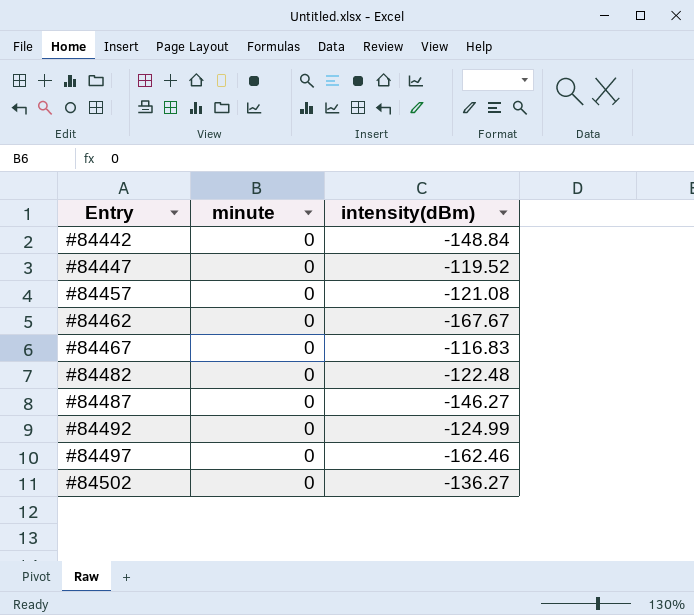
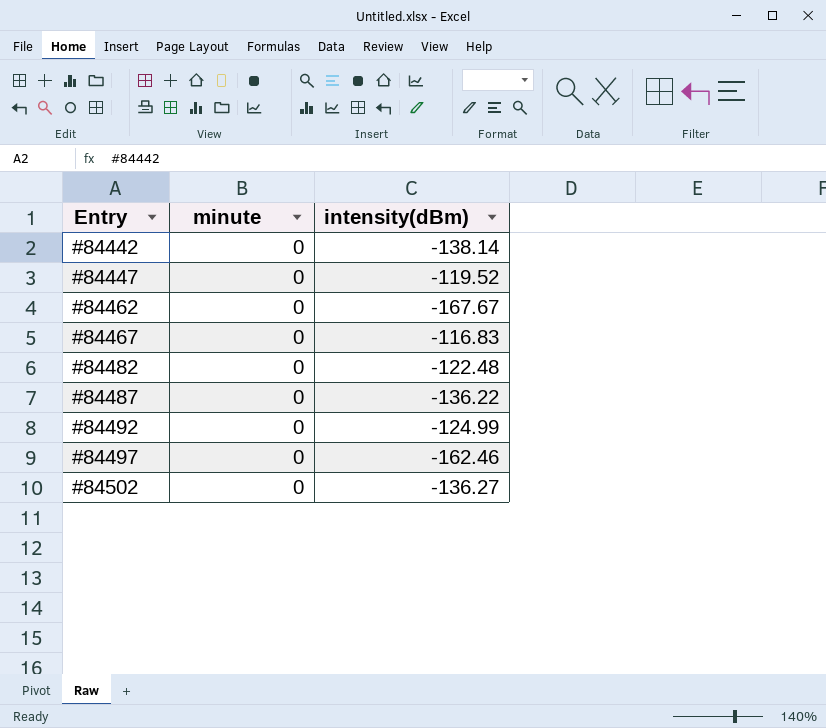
row #84457: 0 | -121.08 -> none
#84442 | intensity(dBm): -148.84 -> -138.14
#84487 | intensity(dBm): -146.27 -> -136.22

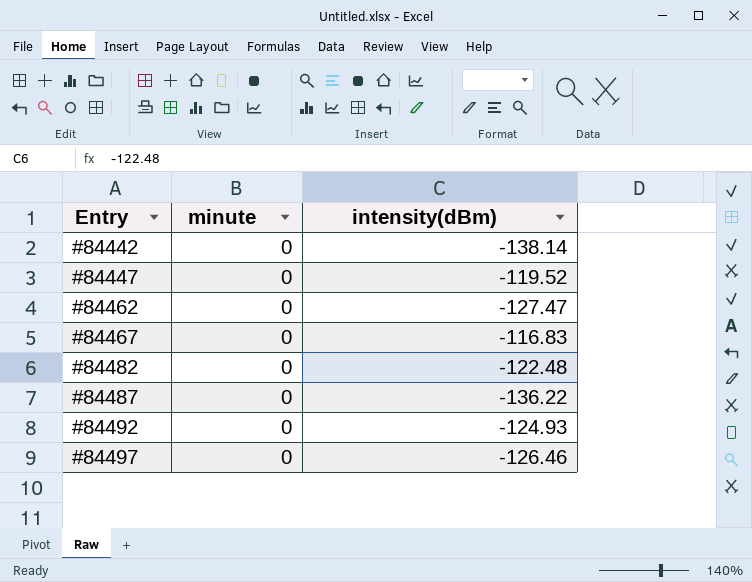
row #84502: 0 | -136.27 -> none
#84462 | intensity(dBm): -167.67 -> -127.47
#84492 | intensity(dBm): -124.99 -> -124.93
#84497 | intensity(dBm): -162.46 -> -126.46

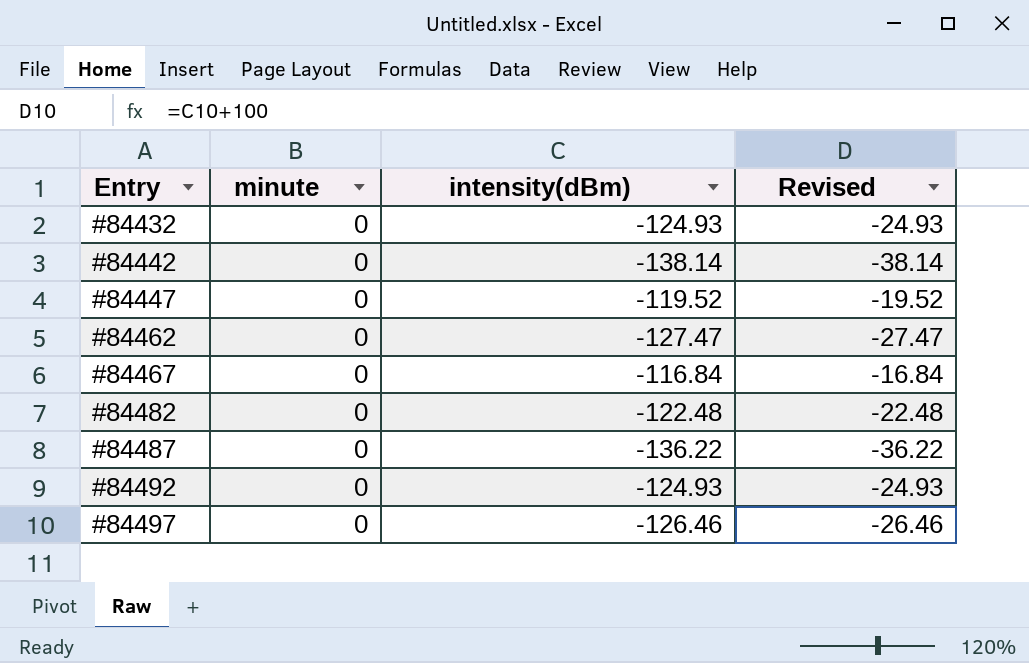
column Revised | formula: none -> [intensity(dBm)] + 100
row #84432: none -> 0 | -124.93 | -24.93
#84467 | intensity(dBm): -116.83 -> -116.84

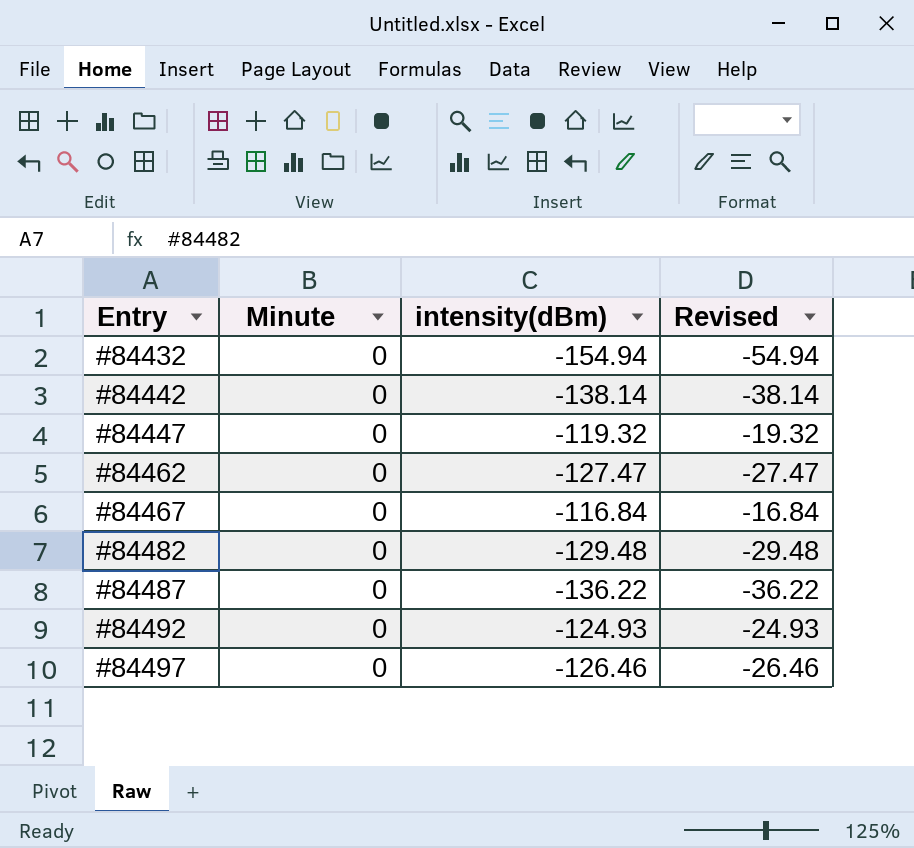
column name: minute -> Minute
#84432 | intensity(dBm): -124.93 -> -154.94
#84432 | Revised: -24.93 -> -54.94
#84447 | intensity(dBm): -119.52 -> -119.32
#84447 | Revised: -19.52 -> -19.32
#84482 | intensity(dBm): -122.48 -> -129.48
#84482 | Revised: -22.48 -> -29.48

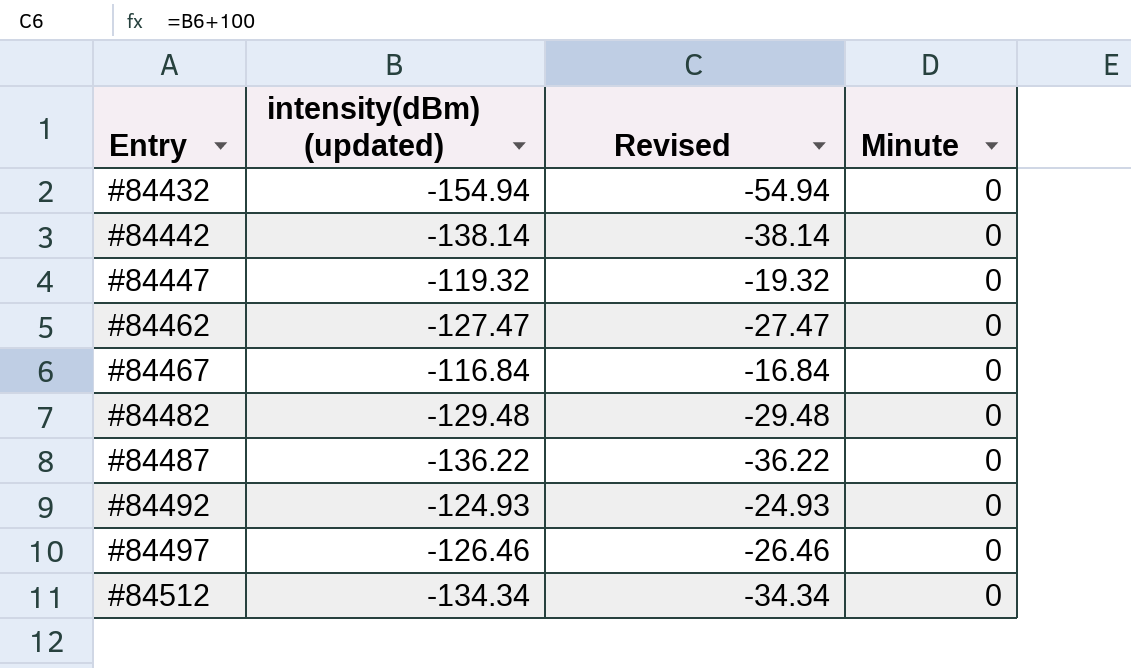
column name: intensity(dBm) -> intensity(dBm) (updated)
column Minute | position: 2 -> 4
row #84512: none -> -134.34 | -34.34 | 0

